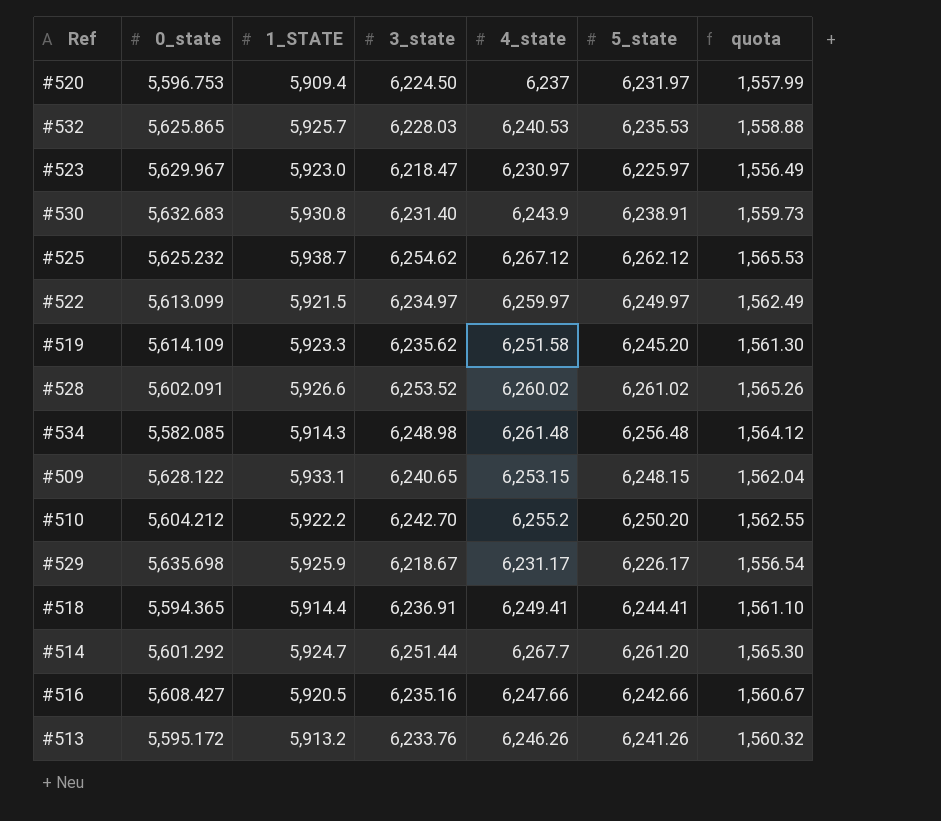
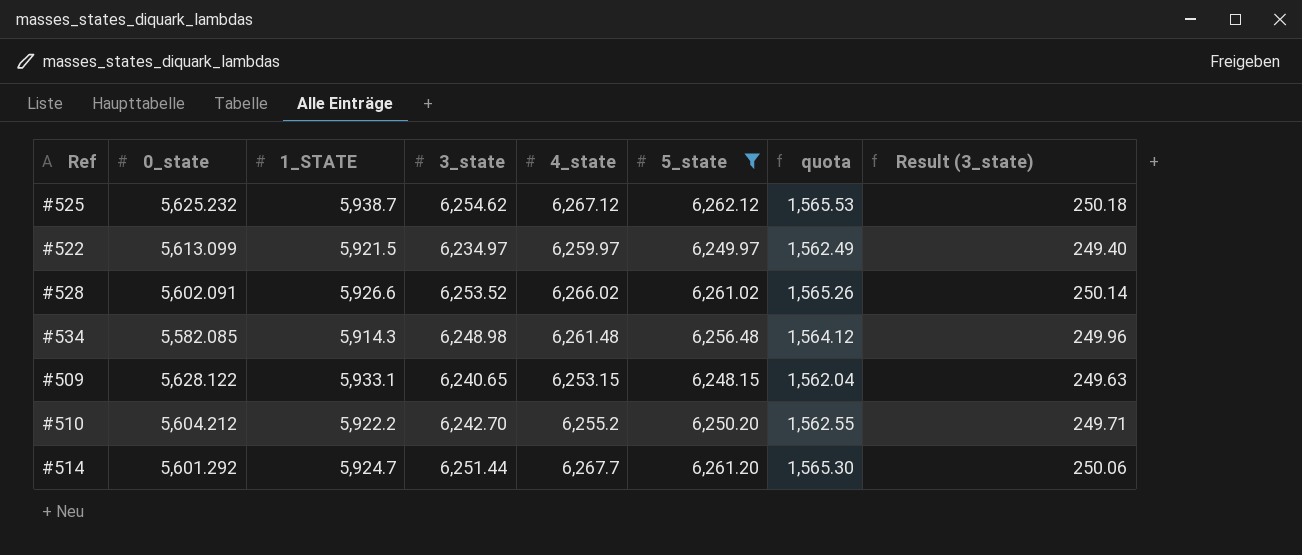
filter: none -> 5_state >= 6,248.15
column Result (3_state) | formula: none -> [3_state] * 0.04
#528 | 4_state: 6,260.02 -> 6,266.02

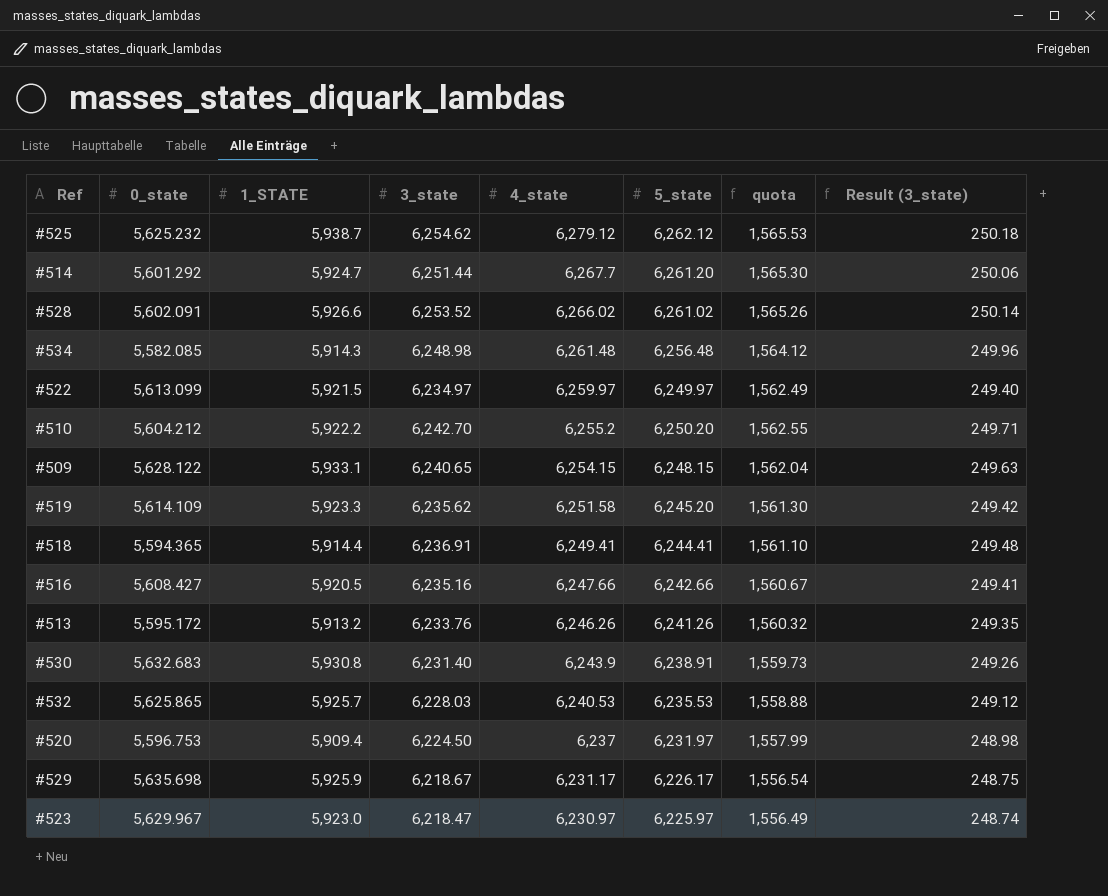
filter: 5_state >= 6,248.15 -> none
row order: none -> 4_state descending
#525 | 4_state: 6,267.12 -> 6,279.12
#509 | 4_state: 6,253.15 -> 6,254.15

